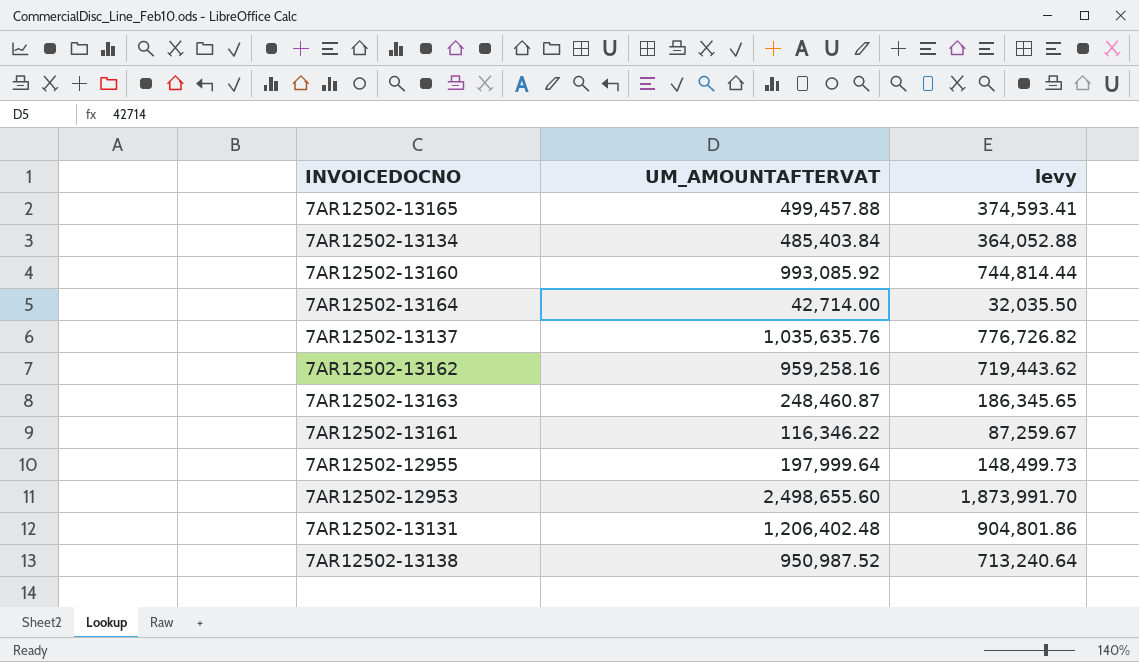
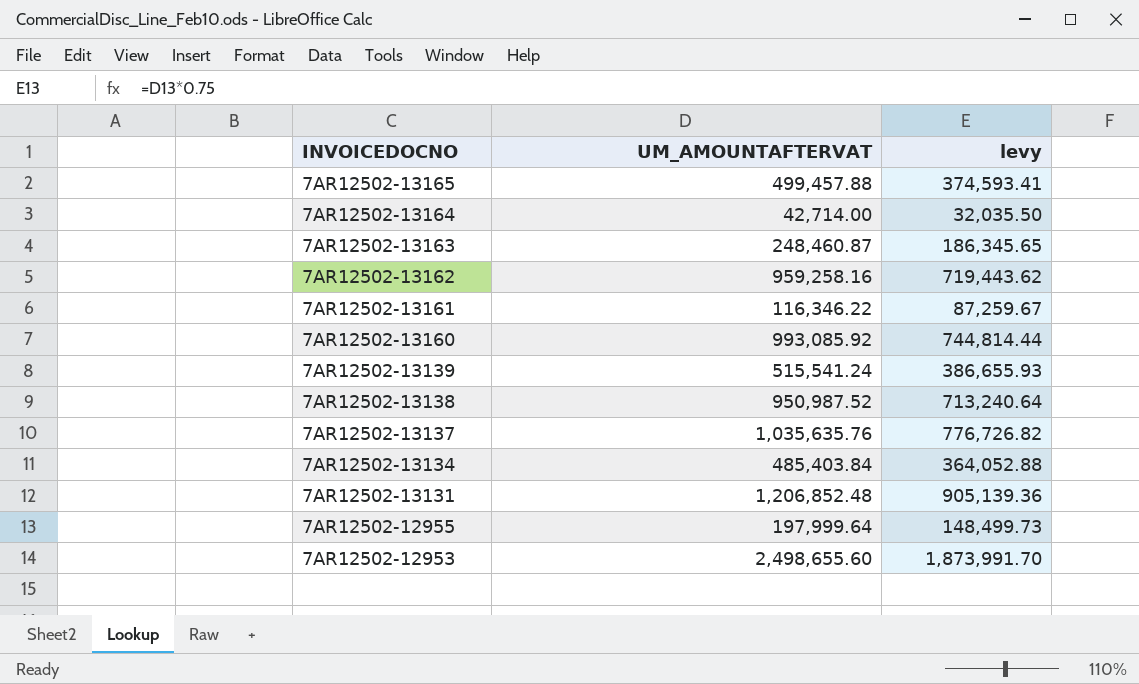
row order: none -> INVOICEDOCNO descending
row 7AR12502-13139: none -> 515,541.24 | 386,655.93
7AR12502-13131 | UM_AMOUNTAFTERVAT: 1,206,402.48 -> 1,206,852.48
7AR12502-13131 | levy: 904,801.86 -> 905,139.36

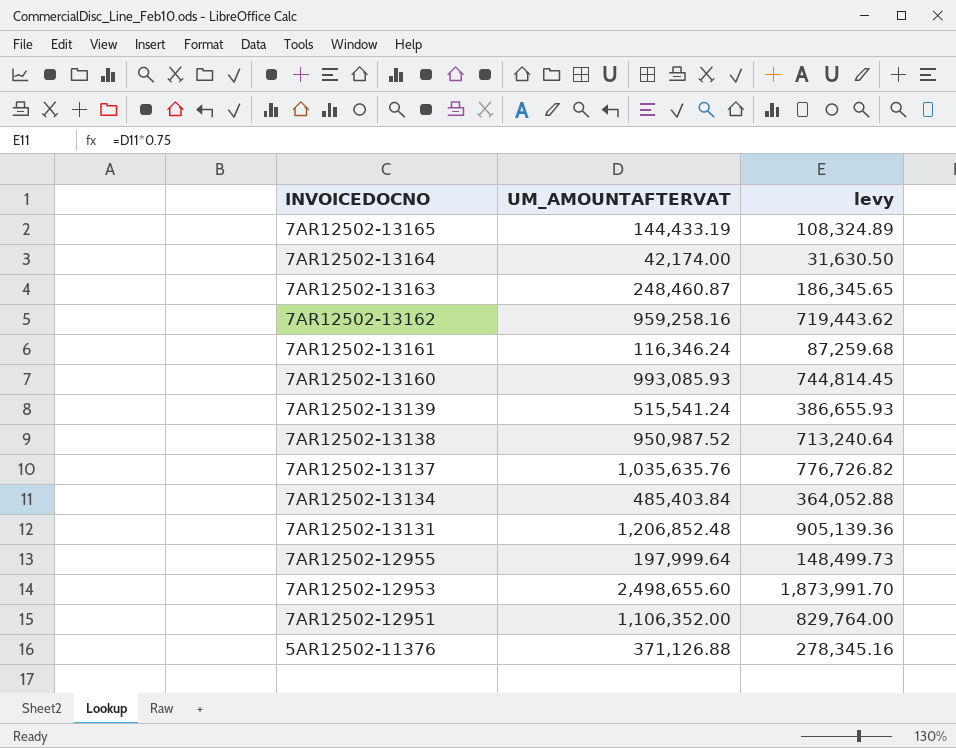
7AR12502-13165 | UM_AMOUNTAFTERVAT: 499,457.88 -> 144,433.19
7AR12502-13165 | levy: 374,593.41 -> 108,324.89
7AR12502-13164 | UM_AMOUNTAFTERVAT: 42,714.00 -> 42,174.00
7AR12502-13164 | levy: 32,035.50 -> 31,630.50
7AR12502-13161 | UM_AMOUNTAFTERVAT: 116,346.22 -> 116,346.24
7AR12502-13161 | levy: 87,259.67 -> 87,259.68
7AR12502-13160 | UM_AMOUNTAFTERVAT: 993,085.92 -> 993,085.93
7AR12502-13160 | levy: 744,814.44 -> 744,814.45
row 7AR12502-12951: none -> 1,106,352.00 | 829,764.00
row 5AR12502-11376: none -> 371,126.88 | 278,345.16

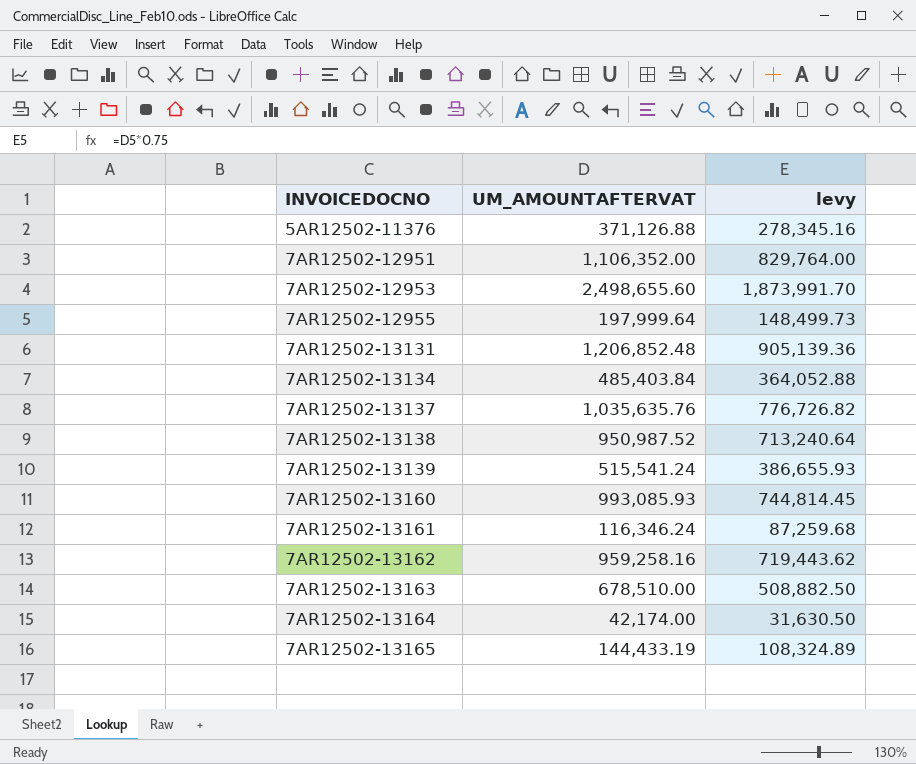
row order: INVOICEDOCNO descending -> INVOICEDOCNO ascending
7AR12502-13163 | UM_AMOUNTAFTERVAT: 248,460.87 -> 678,510.00
7AR12502-13163 | levy: 186,345.65 -> 508,882.50

